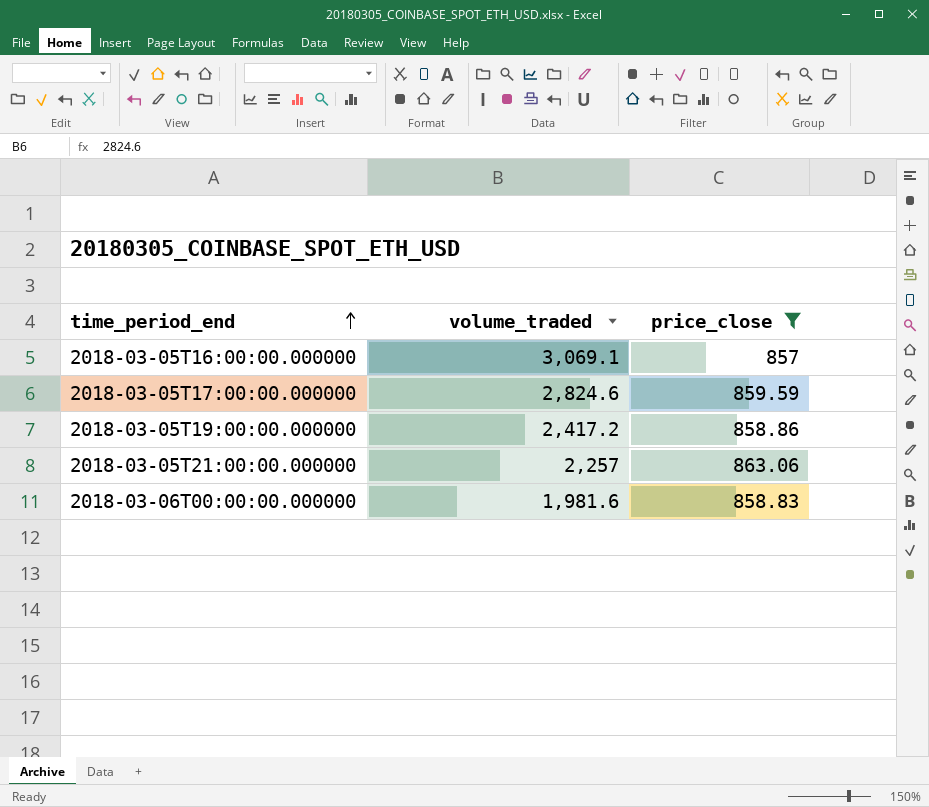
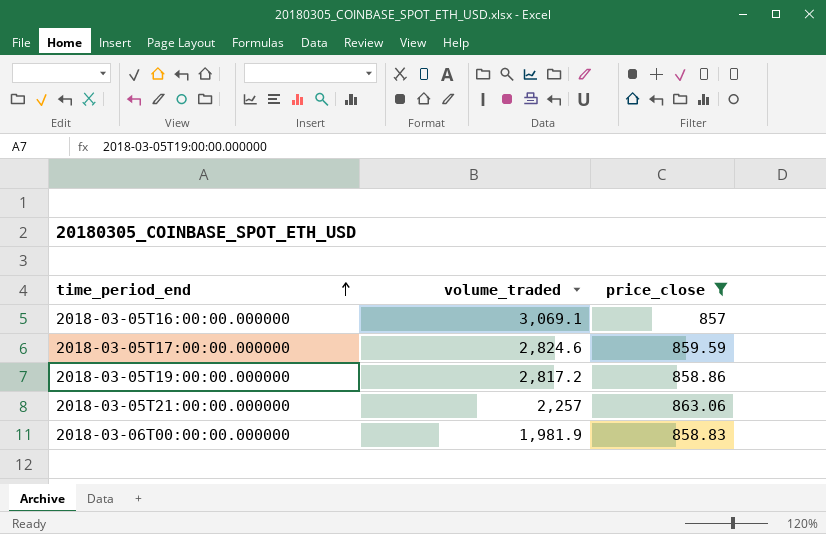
2018-03-05T19:00:00.000000 | volume_traded: 2,417.2 -> 2,817.2
2018-03-06T00:00:00.000000 | volume_traded: 1,981.6 -> 1,981.9

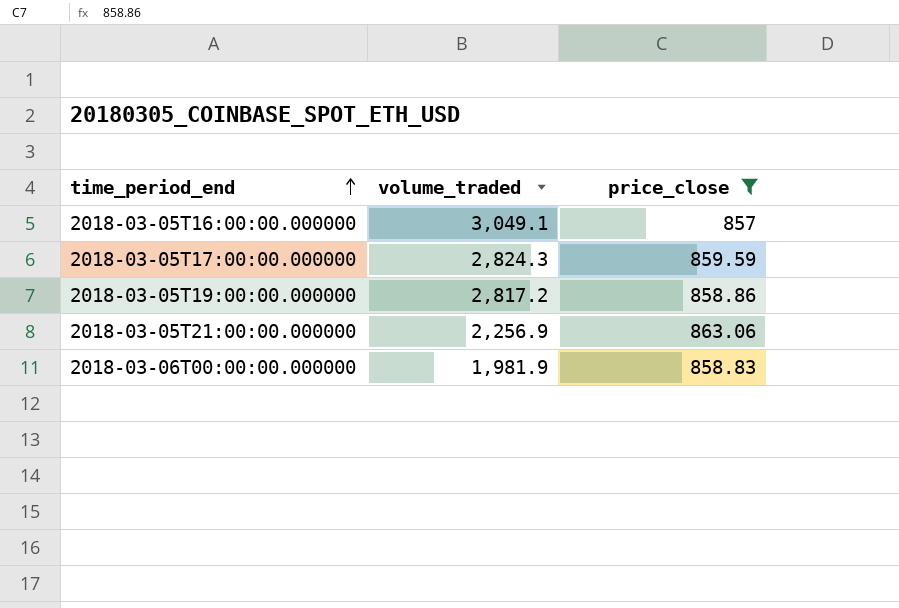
2018-03-05T16:00:00.000000 | volume_traded: 3,069.1 -> 3,049.1
2018-03-05T17:00:00.000000 | volume_traded: 2,824.6 -> 2,824.3
2018-03-05T21:00:00.000000 | volume_traded: 2,257 -> 2,256.9

